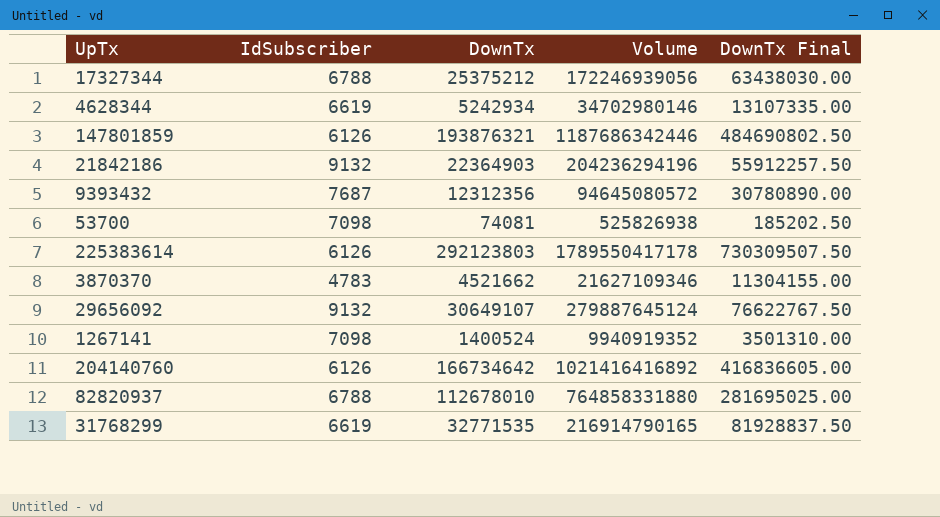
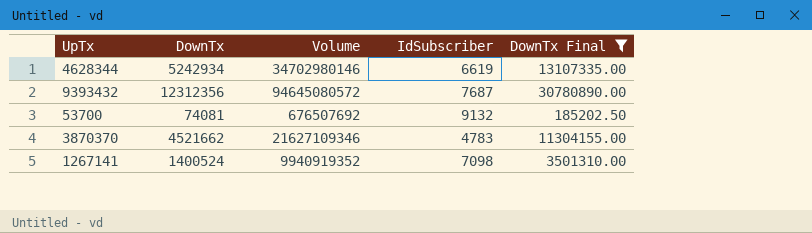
filter: none -> DownTx Final <= 30780890.00
column IdSubscriber | position: 2 -> 4
53700 | Volume: 525826938 -> 676507692
53700 | IdSubscriber: 7098 -> 9132

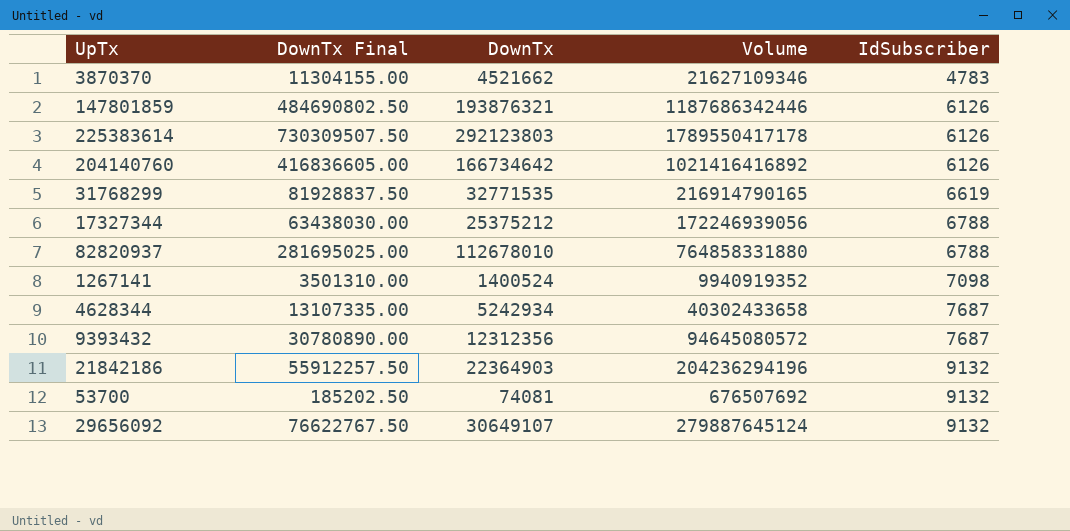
filter: DownTx Final <= 30780890.00 -> none
row order: none -> IdSubscriber ascending
column DownTx Final | position: 5 -> 2
4628344 | Volume: 34702980146 -> 40302433658
4628344 | IdSubscriber: 6619 -> 7687

